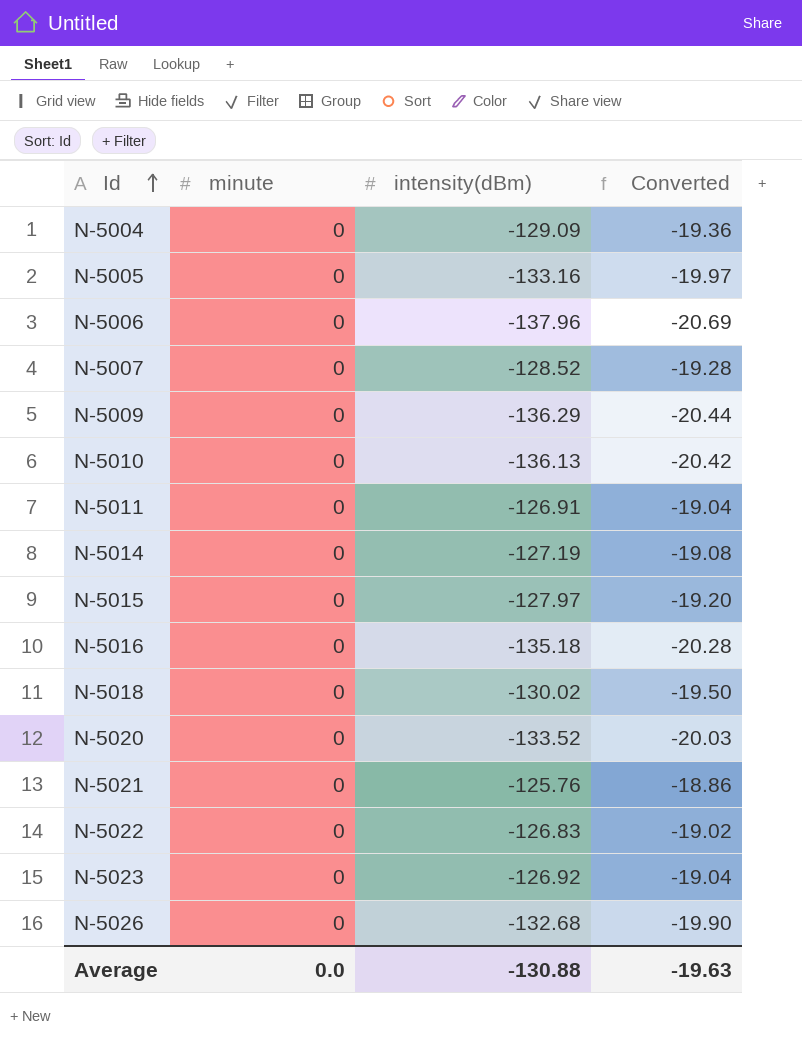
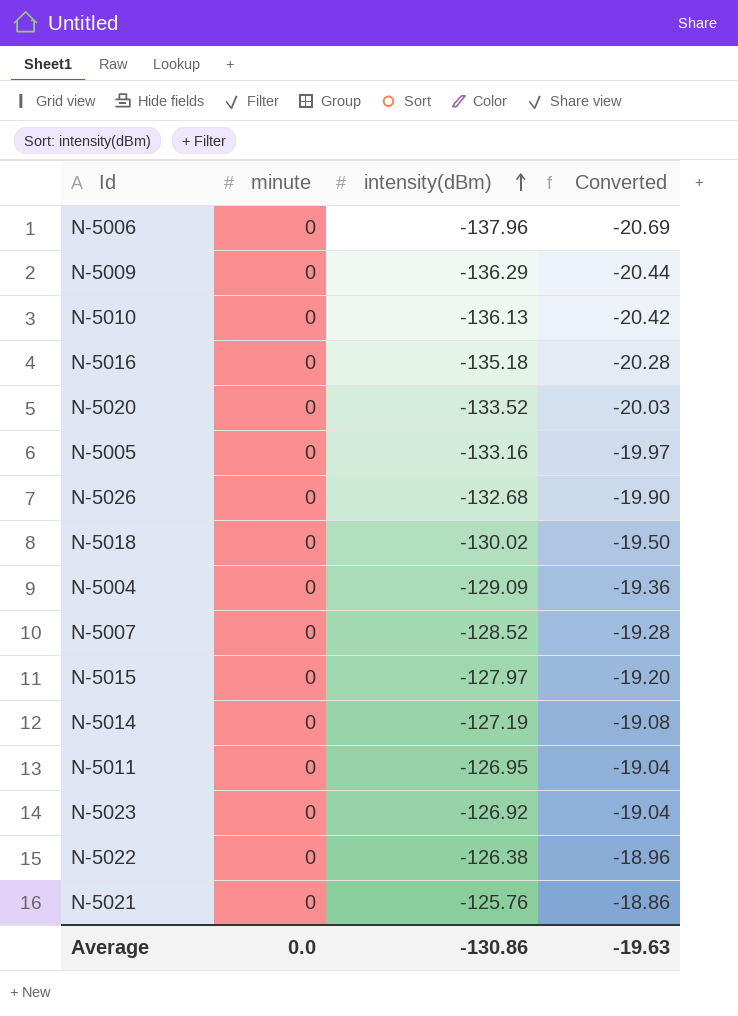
row order: Id ascending -> intensity(dBm) ascending
N-5011 | intensity(dBm): -126.91 -> -126.95
N-5022 | intensity(dBm): -126.83 -> -126.38
N-5022 | Converted: -19.02 -> -18.96
Average | intensity(dBm): -130.88 -> -130.86

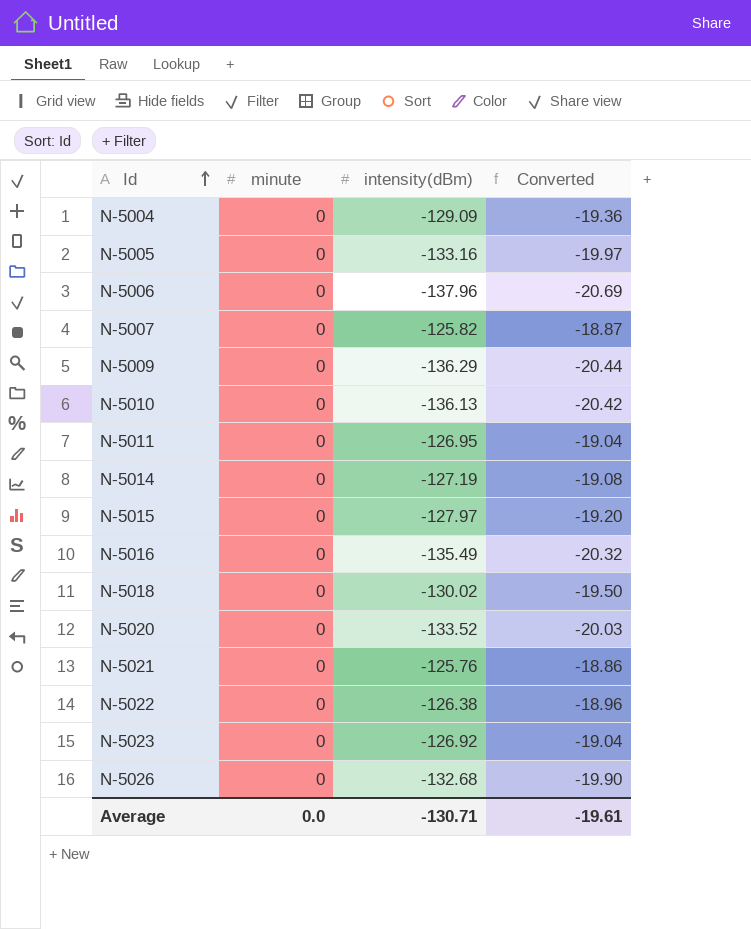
row order: intensity(dBm) ascending -> Id ascending
N-5007 | intensity(dBm): -128.52 -> -125.82
N-5007 | Converted: -19.28 -> -18.87
N-5016 | intensity(dBm): -135.18 -> -135.49
N-5016 | Converted: -20.28 -> -20.32
Average | intensity(dBm): -130.86 -> -130.71
Average | Converted: -19.63 -> -19.61

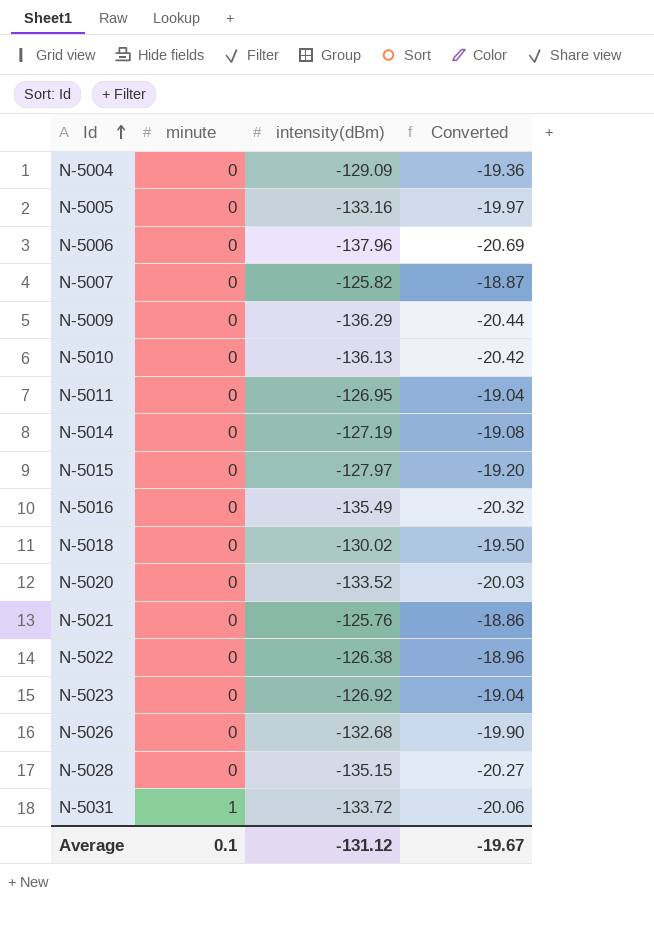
row N-5028: none -> 0 | -135.15 | -20.27
row N-5031: none -> 1 | -133.72 | -20.06
Average | minute: 0.0 -> 0.1
Average | intensity(dBm): -130.71 -> -131.12
Average | Converted: -19.61 -> -19.67

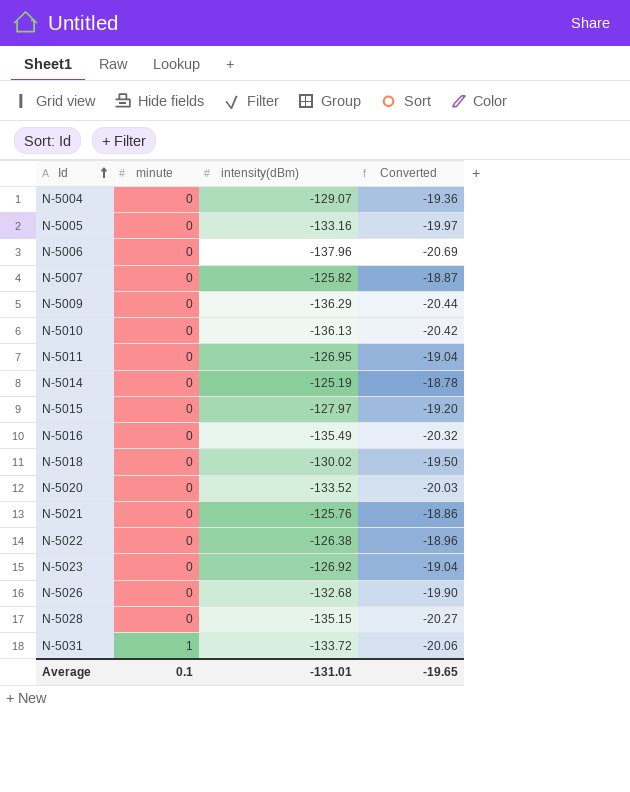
N-5004 | intensity(dBm): -129.09 -> -129.07
N-5014 | intensity(dBm): -127.19 -> -125.19
N-5014 | Converted: -19.08 -> -18.78
Average | intensity(dBm): -131.12 -> -131.01
Average | Converted: -19.67 -> -19.65

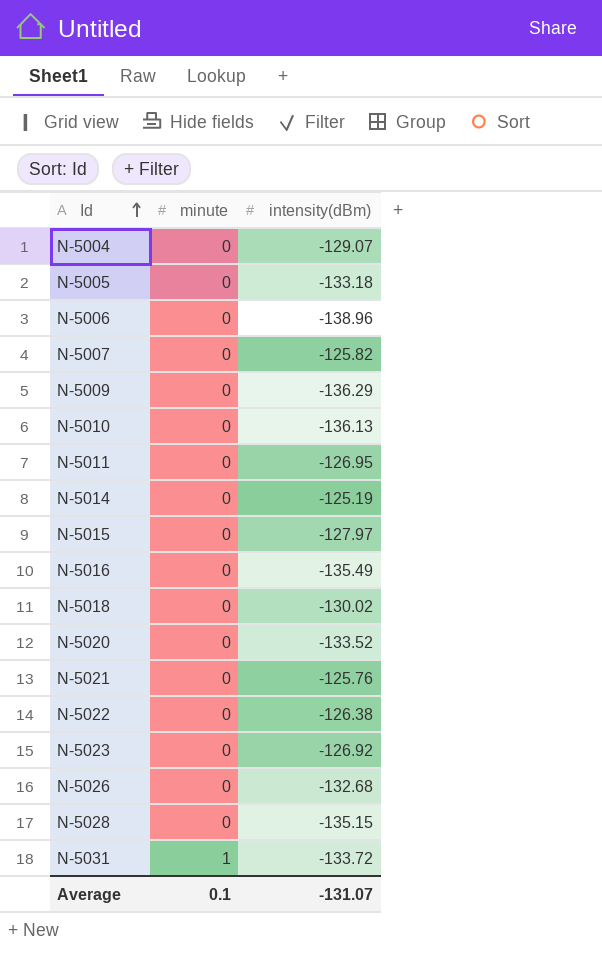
column Converted | formula: [intensity(dBm)] * 0.15 -> none
N-5005 | intensity(dBm): -133.16 -> -133.18
N-5006 | intensity(dBm): -137.96 -> -138.96
Average | intensity(dBm): -131.01 -> -131.07

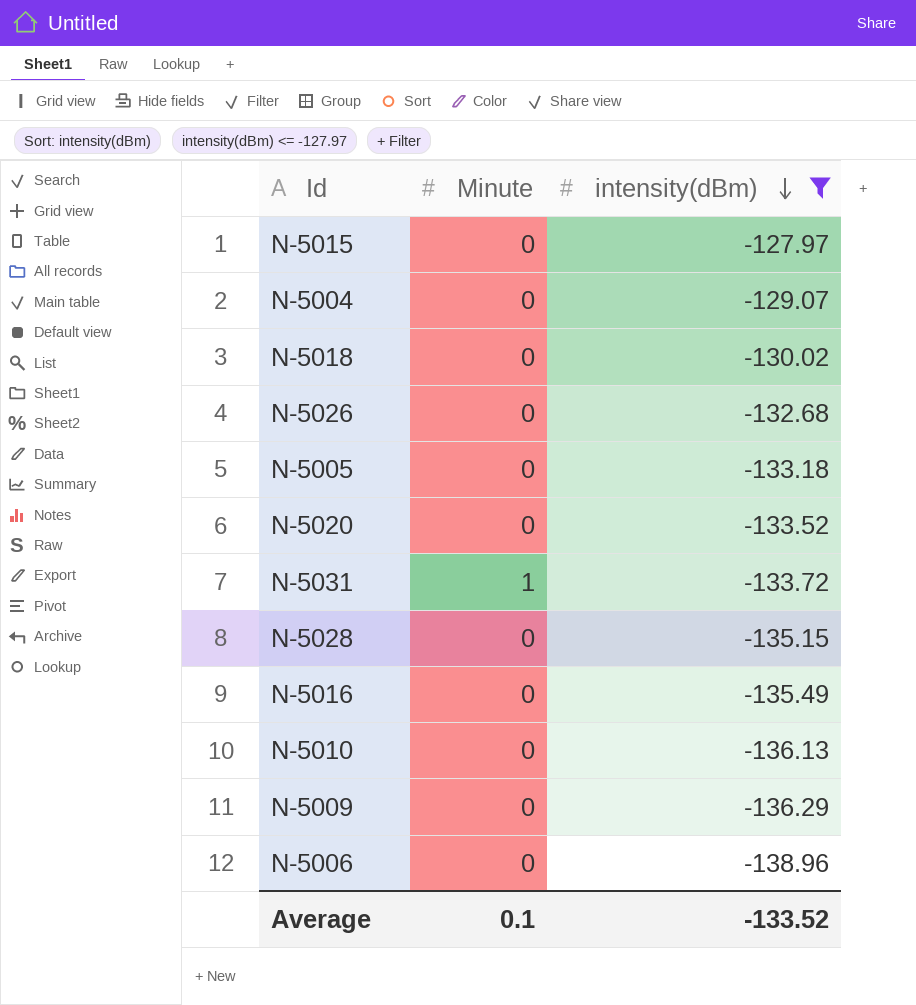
filter: none -> intensity(dBm) <= -127.97
row order: Id ascending -> intensity(dBm) descending
column name: minute -> Minute
Average | intensity(dBm): -131.07 -> -133.52

